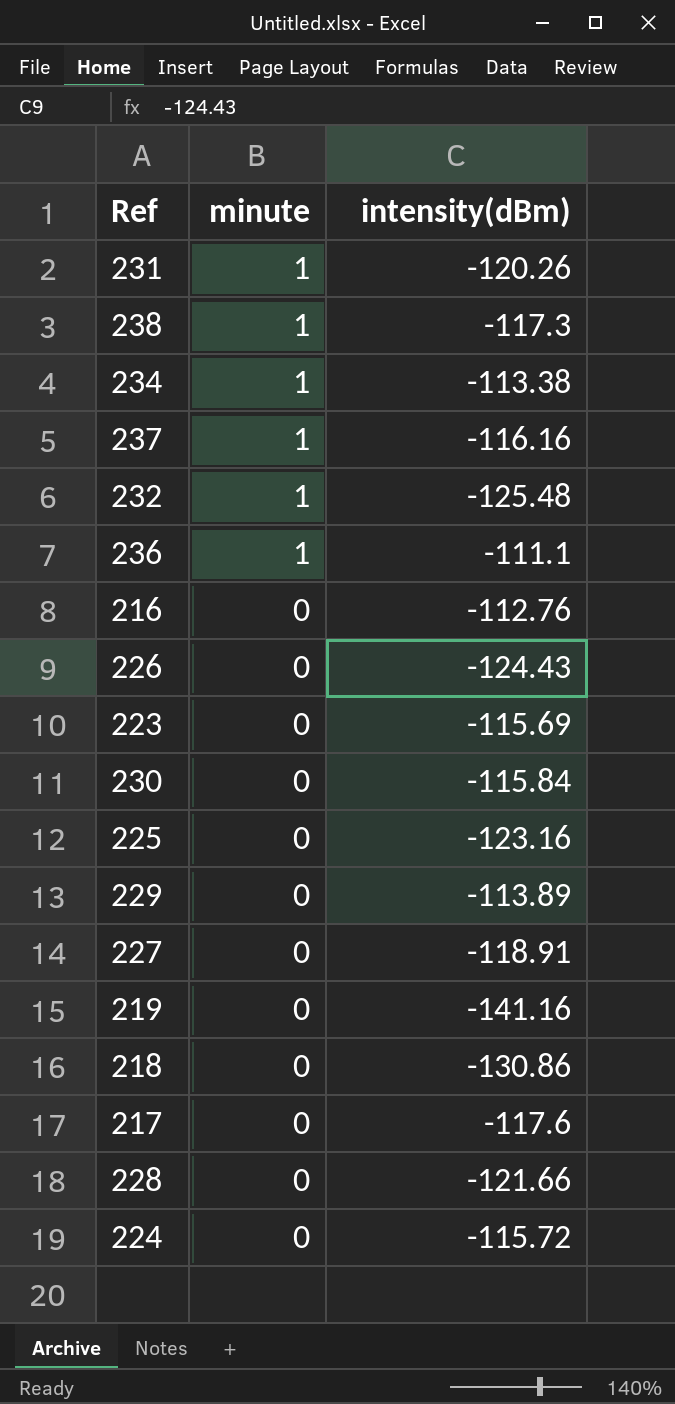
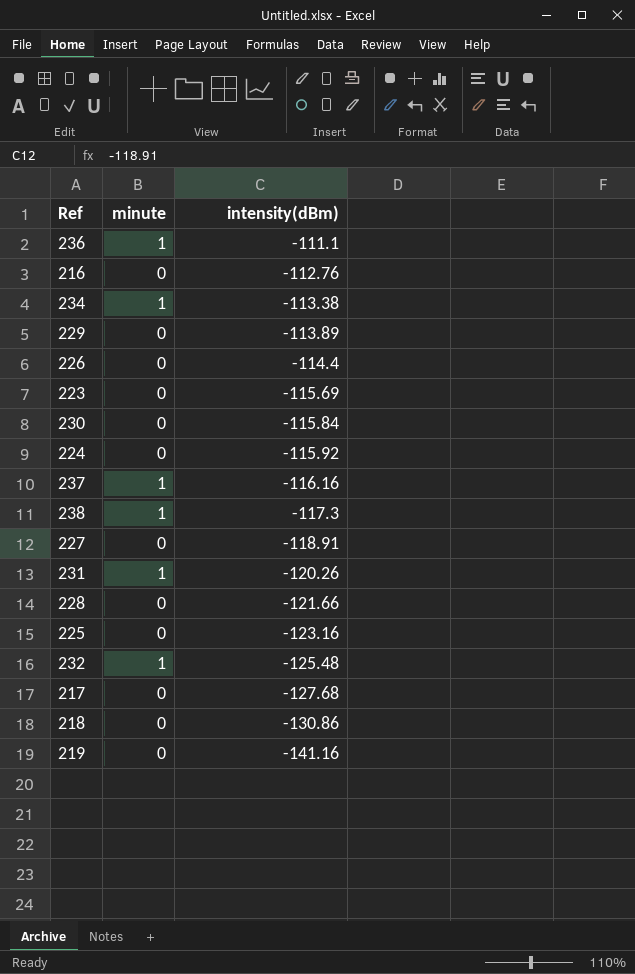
row order: minute descending -> intensity(dBm) descending
226 | intensity(dBm): -124.43 -> -114.4
224 | intensity(dBm): -115.72 -> -115.92
217 | intensity(dBm): -117.6 -> -127.68

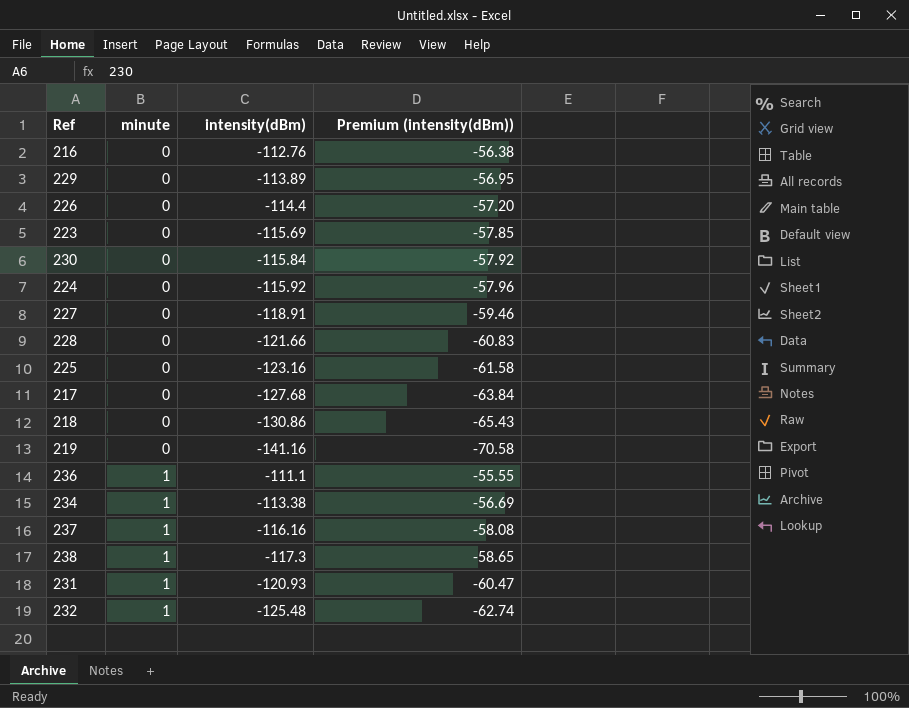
row order: intensity(dBm) descending -> minute ascending
column Premium (intensity(dBm)) | formula: none -> [intensity(dBm)] * 0.5
231 | intensity(dBm): -120.26 -> -120.93

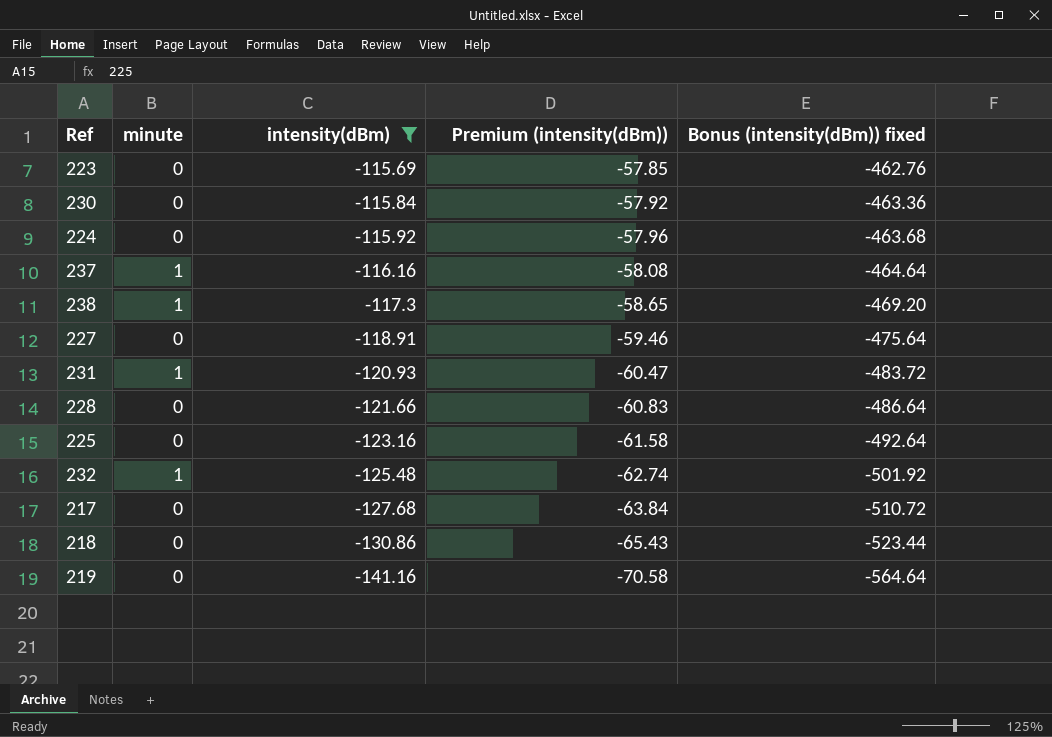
filter: none -> intensity(dBm) <= -115.69
row order: minute ascending -> intensity(dBm) descending
column Bonus (intensity(dBm)) fixed | formula: none -> [intensity(dBm)] * 4

